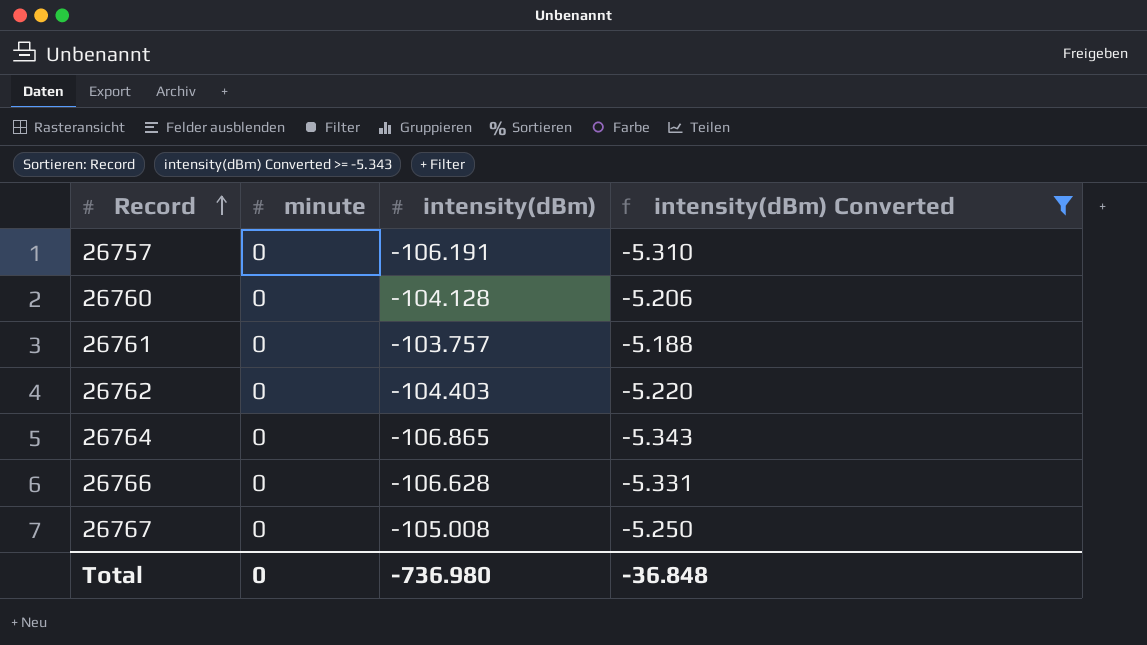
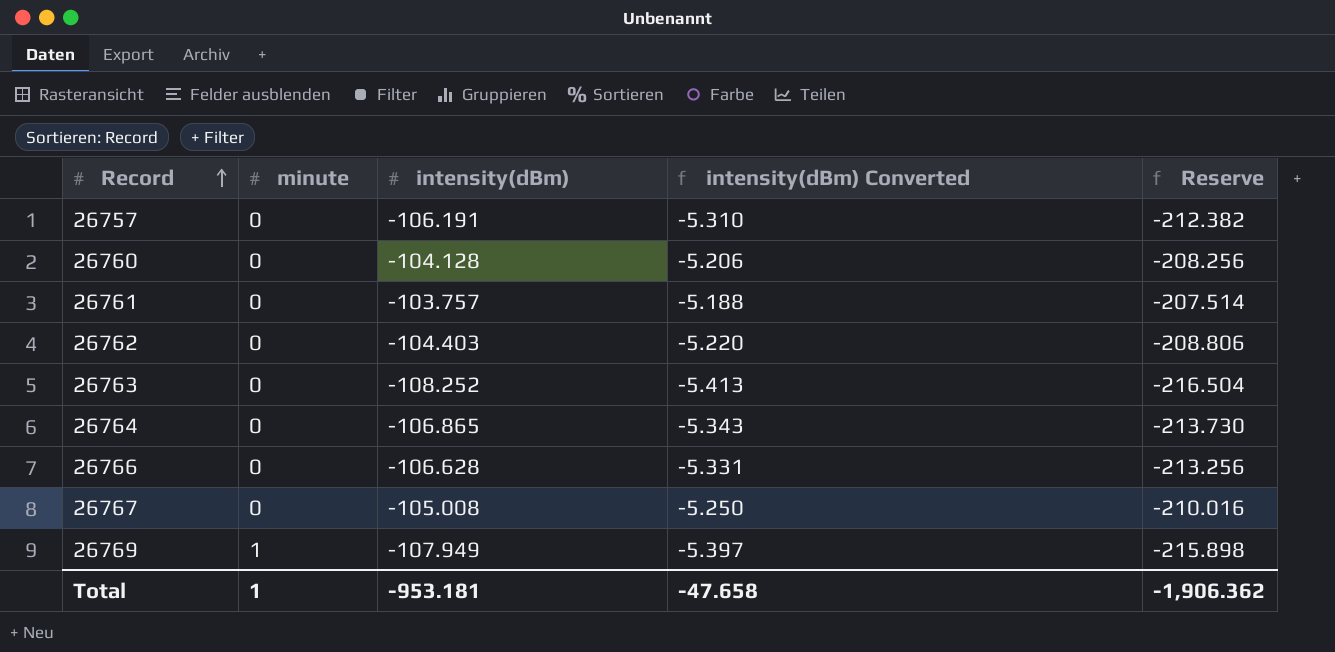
filter: intensity(dBm) Converted >= -5.343 -> none
column Reserve | formula: none -> [intensity(dBm)] * 2
Total | minute: 0 -> 1
Total | intensity(dBm): -736.980 -> -953.181
Total | intensity(dBm) Converted: -36.848 -> -47.658

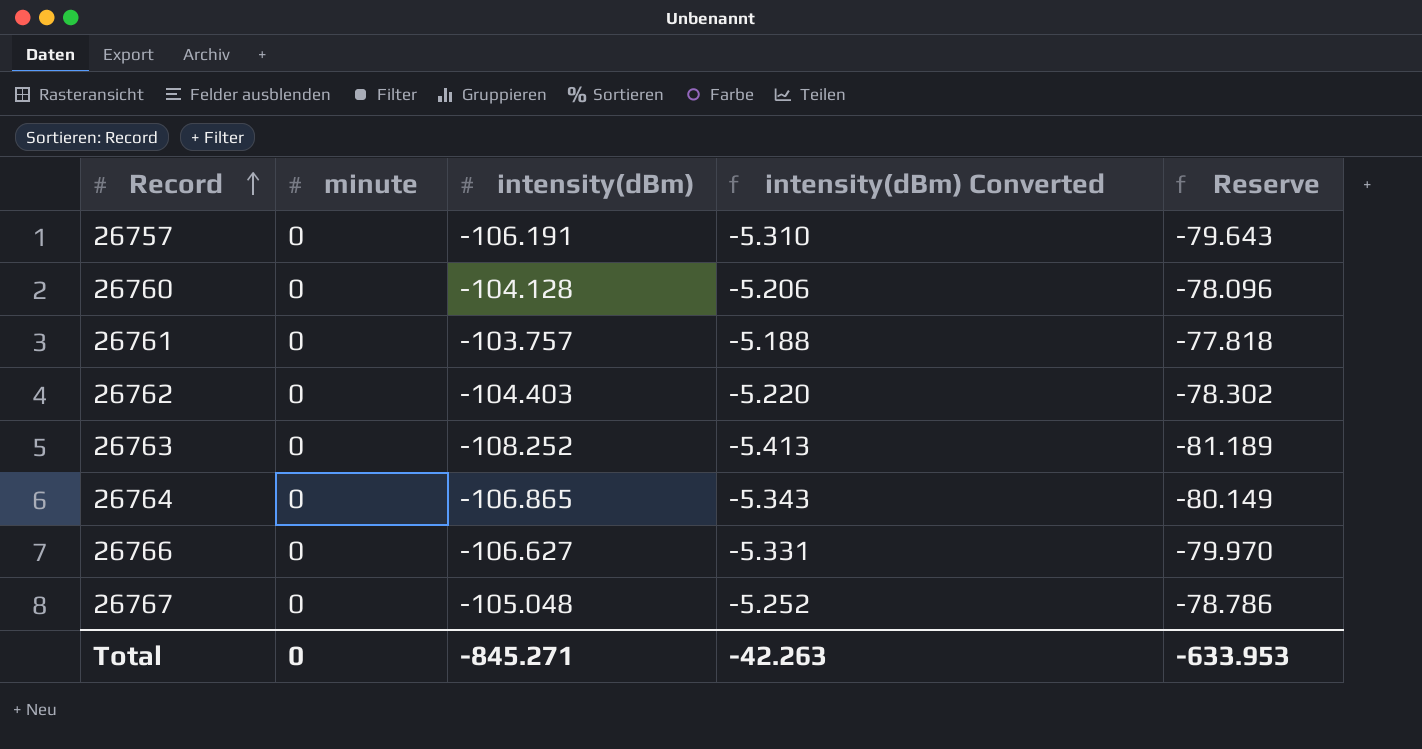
column Reserve | formula: [intensity(dBm)] * 2 -> [intensity(dBm)] * 0.75
row 26769: 1 | -107.949 | -5.397 | -215.898 -> none
26766 | intensity(dBm): -106.628 -> -106.627
26767 | intensity(dBm): -105.008 -> -105.048
26767 | intensity(dBm) Converted: -5.250 -> -5.252
Total | minute: 1 -> 0
Total | intensity(dBm): -953.181 -> -845.271
Total | intensity(dBm) Converted: -47.658 -> -42.263
Total | Reserve: -1,906.362 -> -633.953

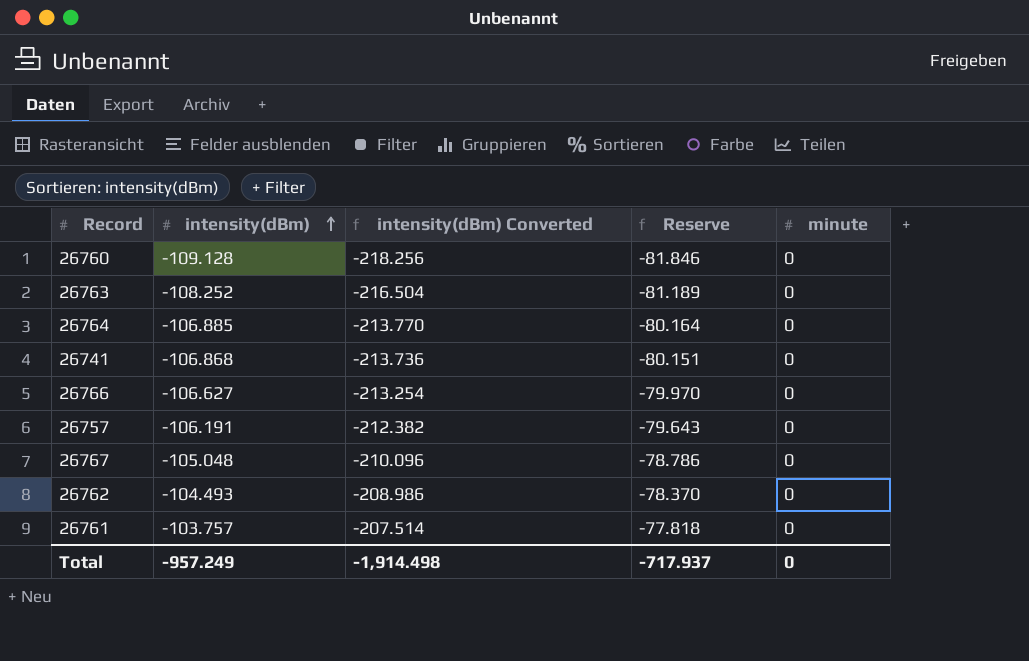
row order: Record ascending -> intensity(dBm) ascending
column intensity(dBm) Converted | formula: [intensity(dBm)] * 0.05 -> [intensity(dBm)] * 2
column minute | position: 2 -> 5
26760 | intensity(dBm): -104.128 -> -109.128
26760 | Reserve: -78.096 -> -81.846
26764 | intensity(dBm): -106.865 -> -106.885
26764 | Reserve: -80.149 -> -80.164
row 26741: none -> -106.868 | -213.736 | -80.151 | 0
26762 | intensity(dBm): -104.403 -> -104.493
26762 | Reserve: -78.302 -> -78.370
Total | intensity(dBm): -845.271 -> -957.249
Total | intensity(dBm) Converted: -42.263 -> -1,914.498
Total | Reserve: -633.953 -> -717.937

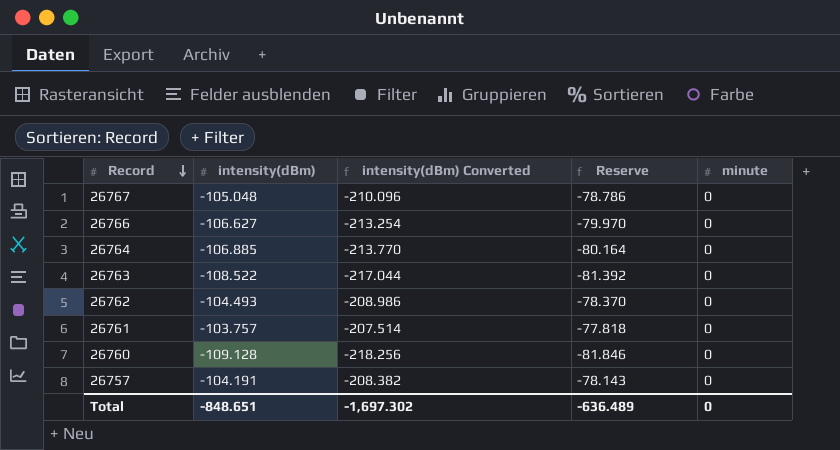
row order: intensity(dBm) ascending -> Record descending
row 26741: -106.868 | -213.736 | -80.151 | 0 -> none
26763 | intensity(dBm): -108.252 -> -108.522
26763 | intensity(dBm) Converted: -216.504 -> -217.044
26763 | Reserve: -81.189 -> -81.392
26757 | intensity(dBm): -106.191 -> -104.191
26757 | intensity(dBm) Converted: -212.382 -> -208.382
26757 | Reserve: -79.643 -> -78.143
Total | intensity(dBm): -957.249 -> -848.651
Total | intensity(dBm) Converted: -1,914.498 -> -1,697.302
Total | Reserve: -717.937 -> -636.489

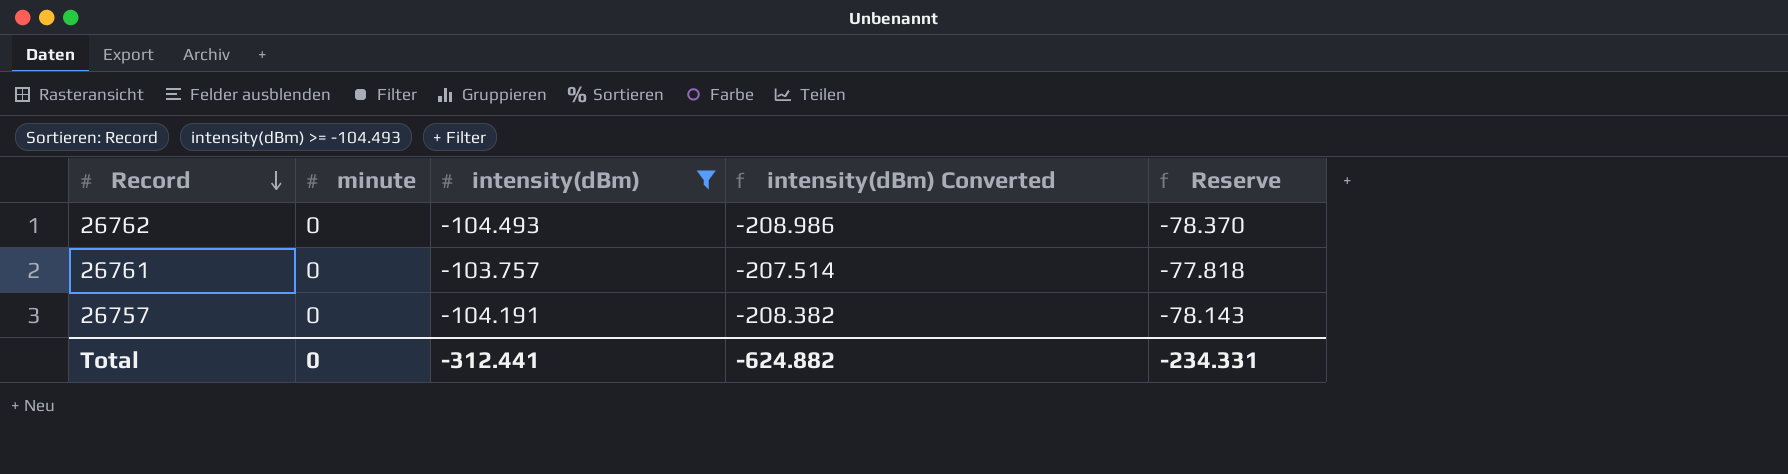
filter: none -> intensity(dBm) >= -104.493
column minute | position: 5 -> 2
Total | intensity(dBm): -848.651 -> -312.441
Total | intensity(dBm) Converted: -1,697.302 -> -624.882
Total | Reserve: -636.489 -> -234.331

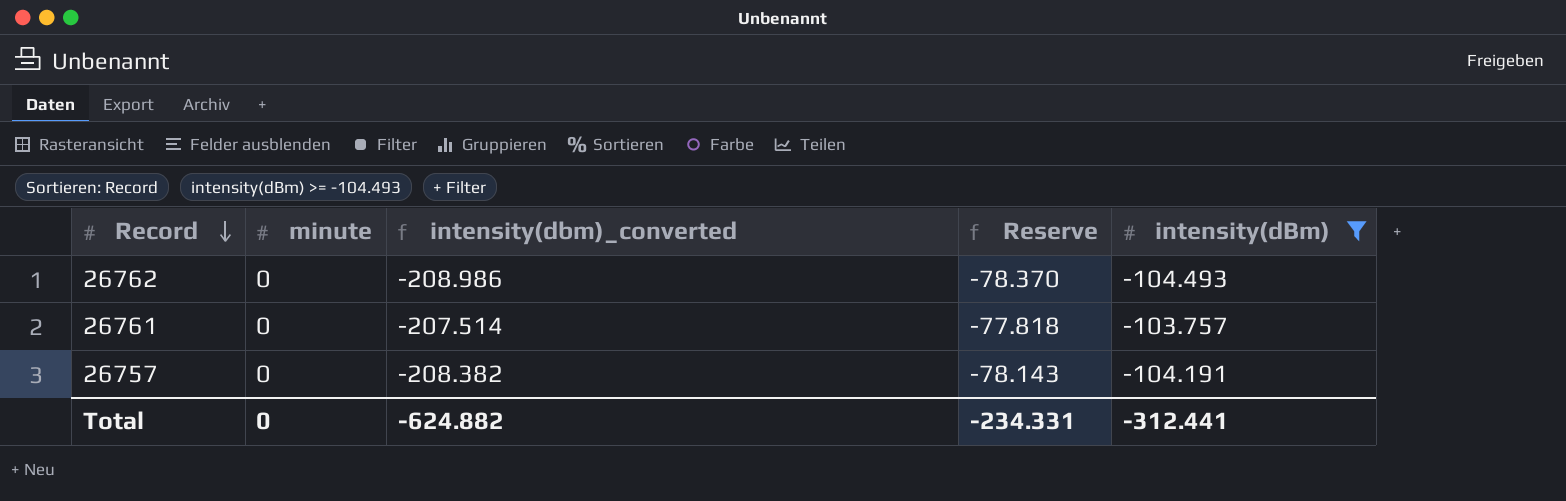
column name: intensity(dBm) Converted -> intensity(dbm)_converted
column intensity(dBm) | position: 3 -> 5

